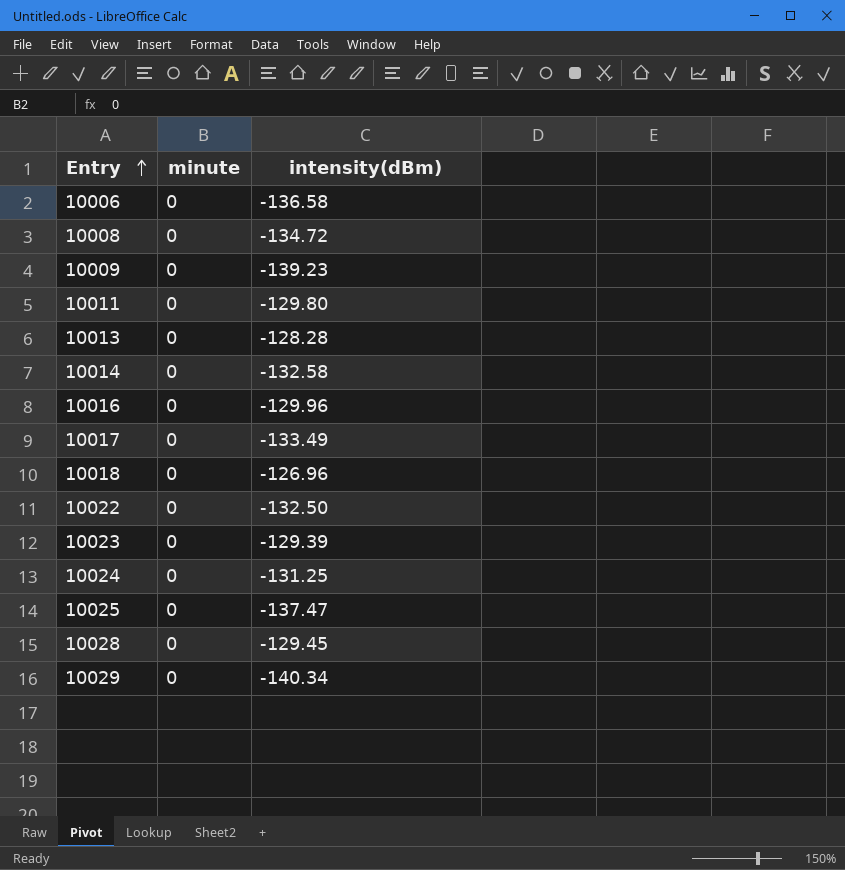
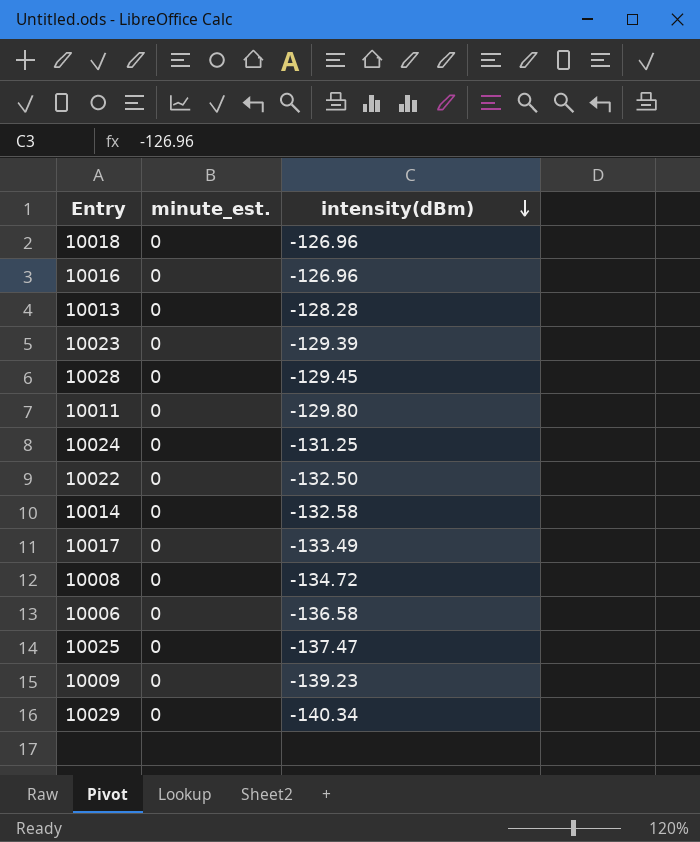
row order: Entry ascending -> intensity(dBm) descending
column name: minute -> minute_est.
10016 | intensity(dBm): -129.96 -> -126.96

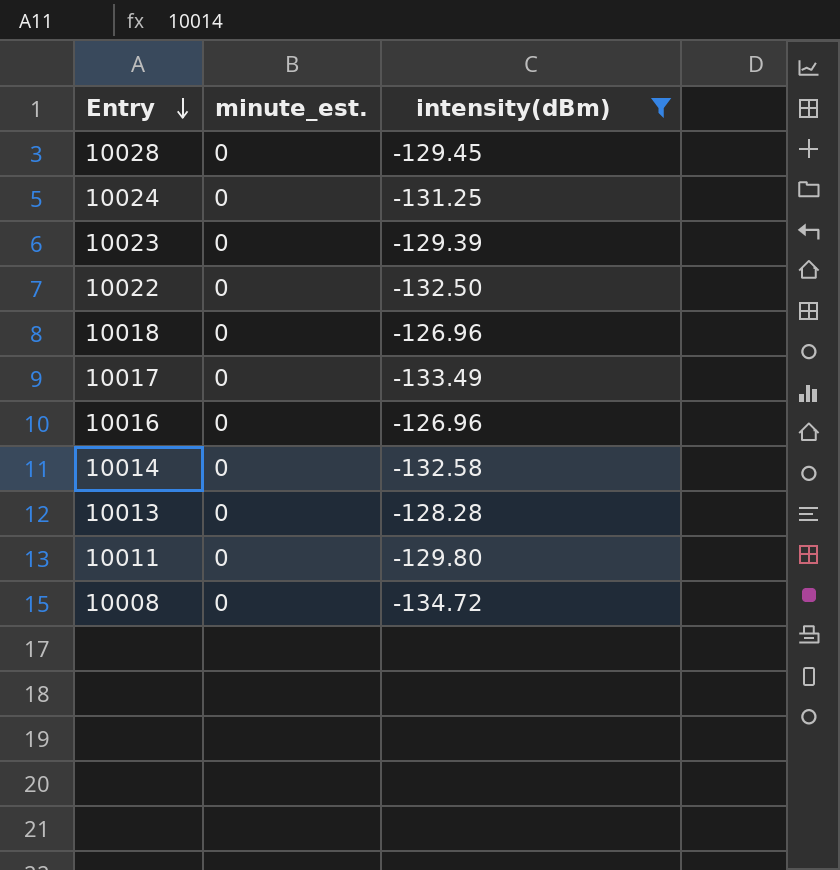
filter: none -> intensity(dBm) >= -134.72
row order: intensity(dBm) descending -> Entry descending

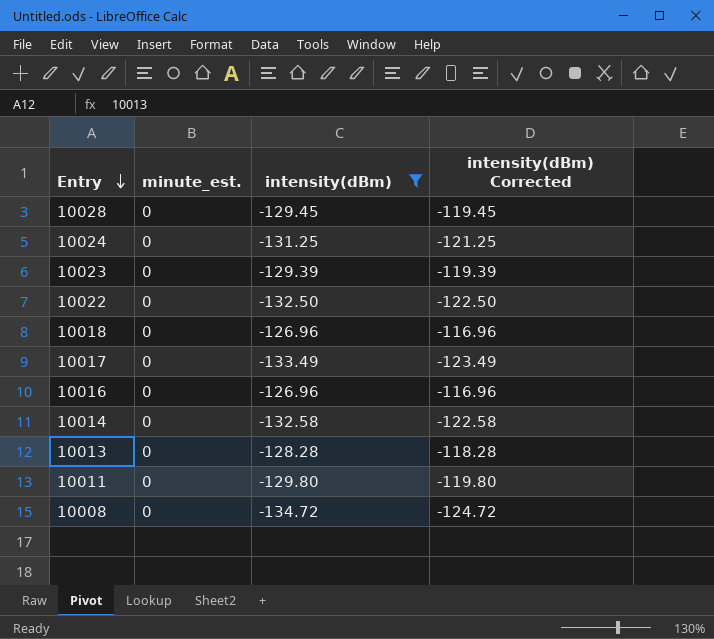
column intensity(dBm) Corrected | formula: none -> [intensity(dBm)] + 10

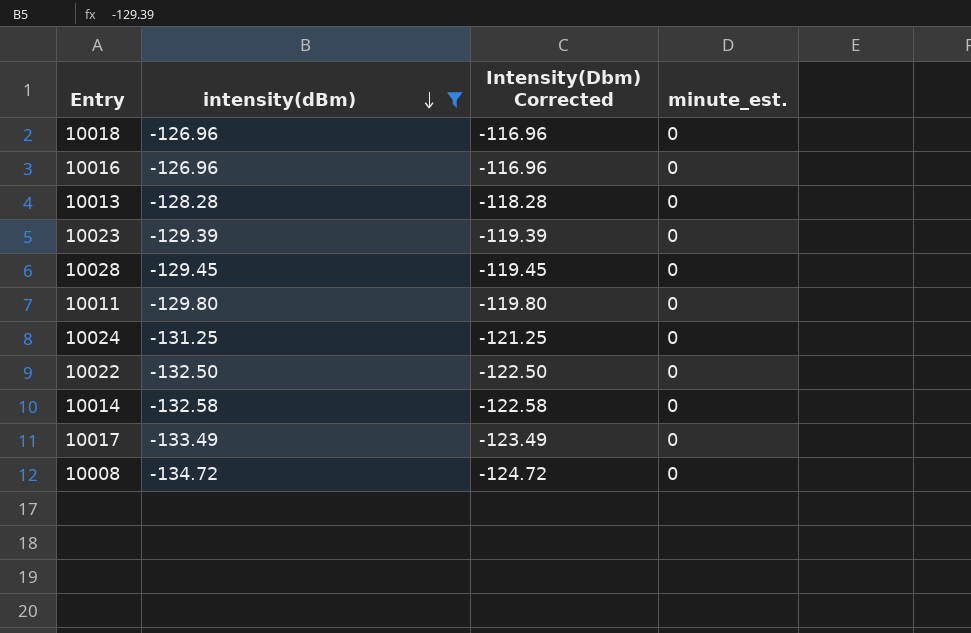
row order: Entry descending -> intensity(dBm) descending
column name: intensity(dBm) Corrected -> Intensity(Dbm) Corrected
column minute_est. | position: 2 -> 4

